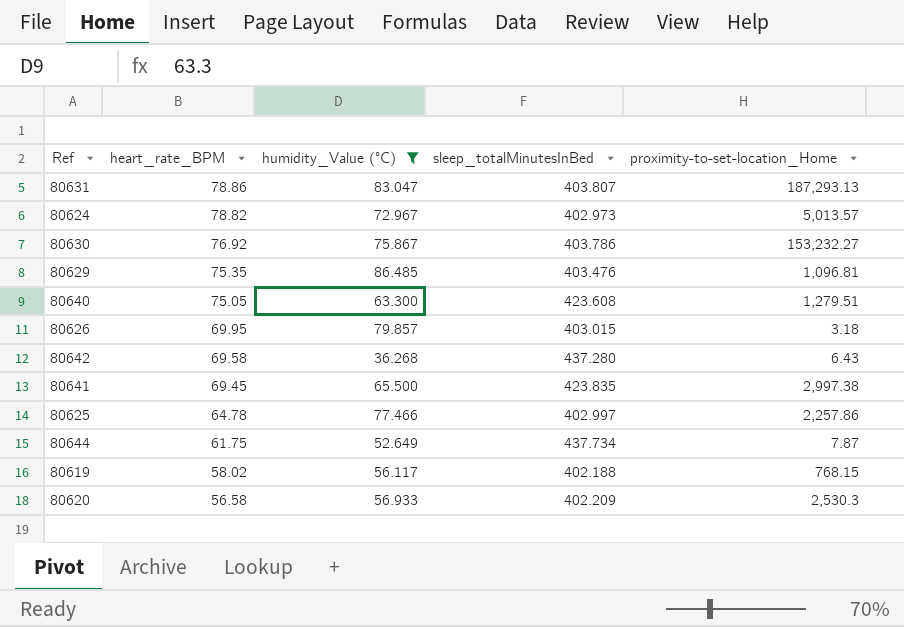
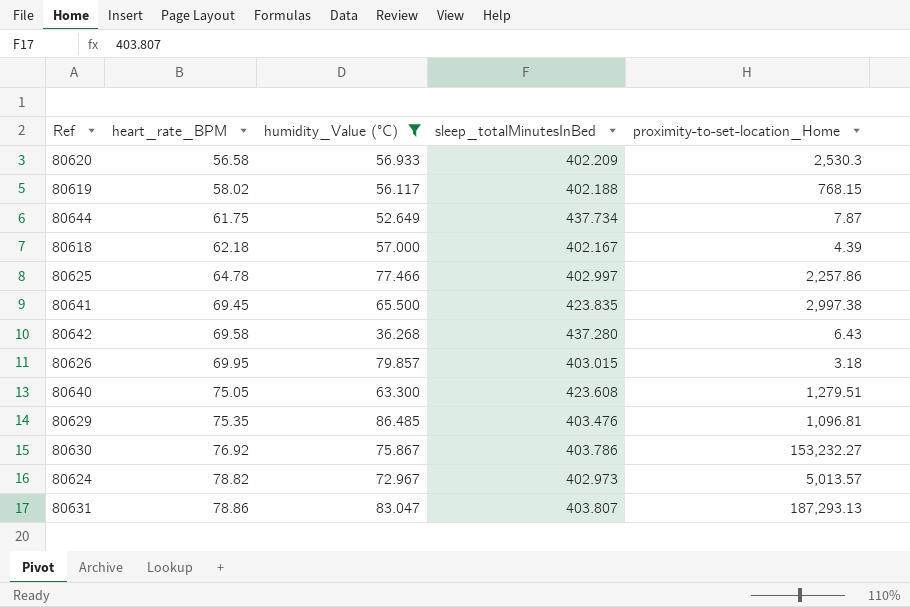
row order: heart_rate_BPM descending -> heart_rate_BPM ascending
row 80618: none -> 62.18 | 57.000 | 402.167 | 4.39

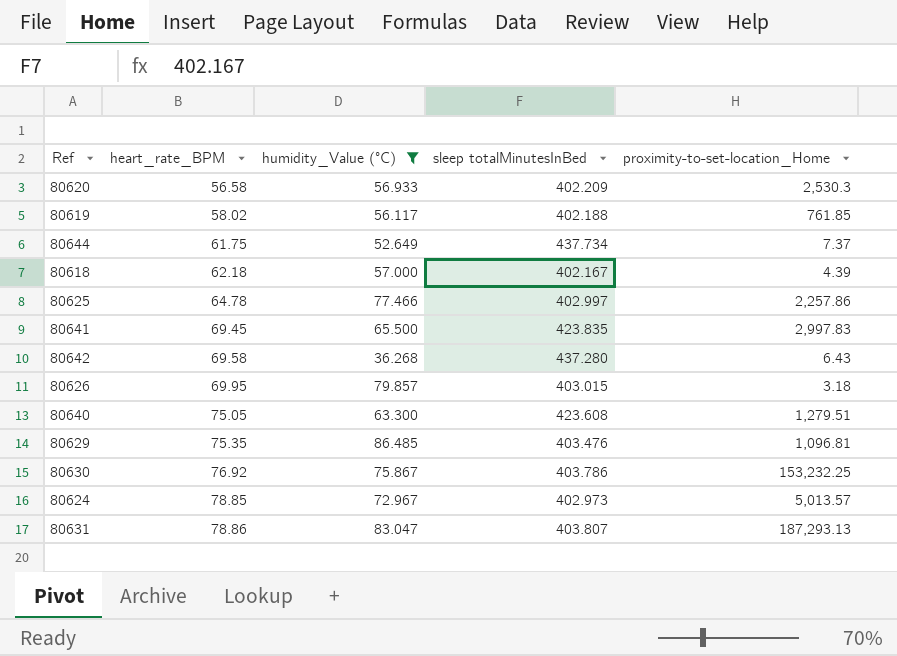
column name: sleep_totalMinutesInBed -> sleep totalMinutesInBed
80619 | proximity-to-set-location_Home: 768.15 -> 761.85
80644 | proximity-to-set-location_Home: 7.87 -> 7.37
80641 | proximity-to-set-location_Home: 2,997.38 -> 2,997.83
80630 | proximity-to-set-location_Home: 153,232.27 -> 153,232.25
80624 | heart_rate_BPM: 78.82 -> 78.85

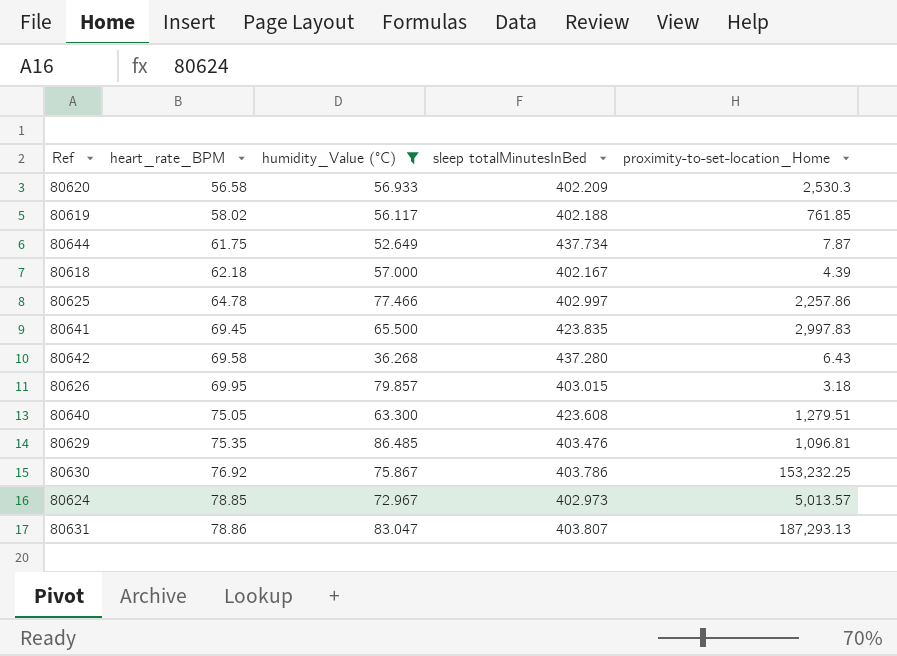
80644 | proximity-to-set-location_Home: 7.37 -> 7.87

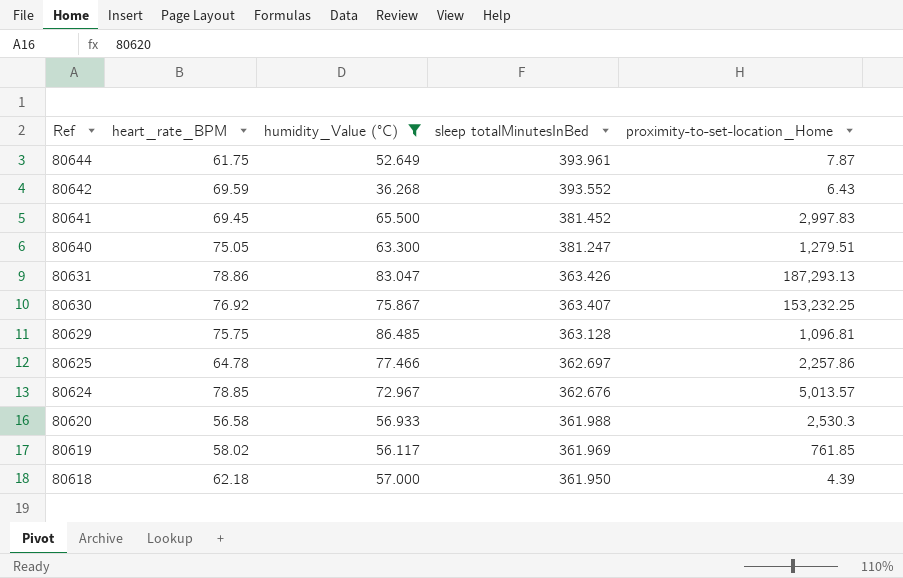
row order: heart_rate_BPM ascending -> Ref descending
row 80626: 69.95 | 79.857 | 403.015 | 3.18 -> none
80644 | sleep totalMinutesInBed: 437.734 -> 393.961
80642 | heart_rate_BPM: 69.58 -> 69.59
80642 | sleep totalMinutesInBed: 437.280 -> 393.552
80641 | sleep totalMinutesInBed: 423.835 -> 381.452
80640 | sleep totalMinutesInBed: 423.608 -> 381.247
80631 | sleep totalMinutesInBed: 403.807 -> 363.426
80630 | sleep totalMinutesInBed: 403.786 -> 363.407
80629 | heart_rate_BPM: 75.35 -> 75.75
80629 | sleep totalMinutesInBed: 403.476 -> 363.128
80625 | sleep totalMinutesInBed: 402.997 -> 362.697
80624 | sleep totalMinutesInBed: 402.973 -> 362.676
80620 | sleep totalMinutesInBed: 402.209 -> 361.988
80619 | sleep totalMinutesInBed: 402.188 -> 361.969
80618 | sleep totalMinutesInBed: 402.167 -> 361.950

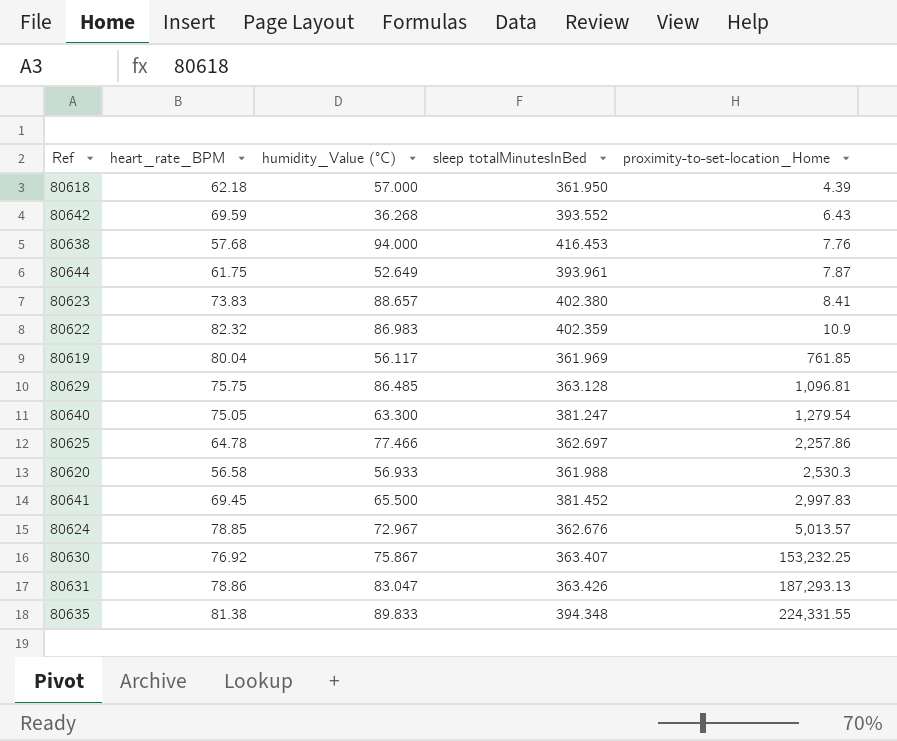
filter: humidity_Value (°C) <= 86.485 -> none
row order: Ref descending -> proximity-to-set-location_Home ascending
80619 | heart_rate_BPM: 58.02 -> 80.04
80640 | proximity-to-set-location_Home: 1,279.51 -> 1,279.54

